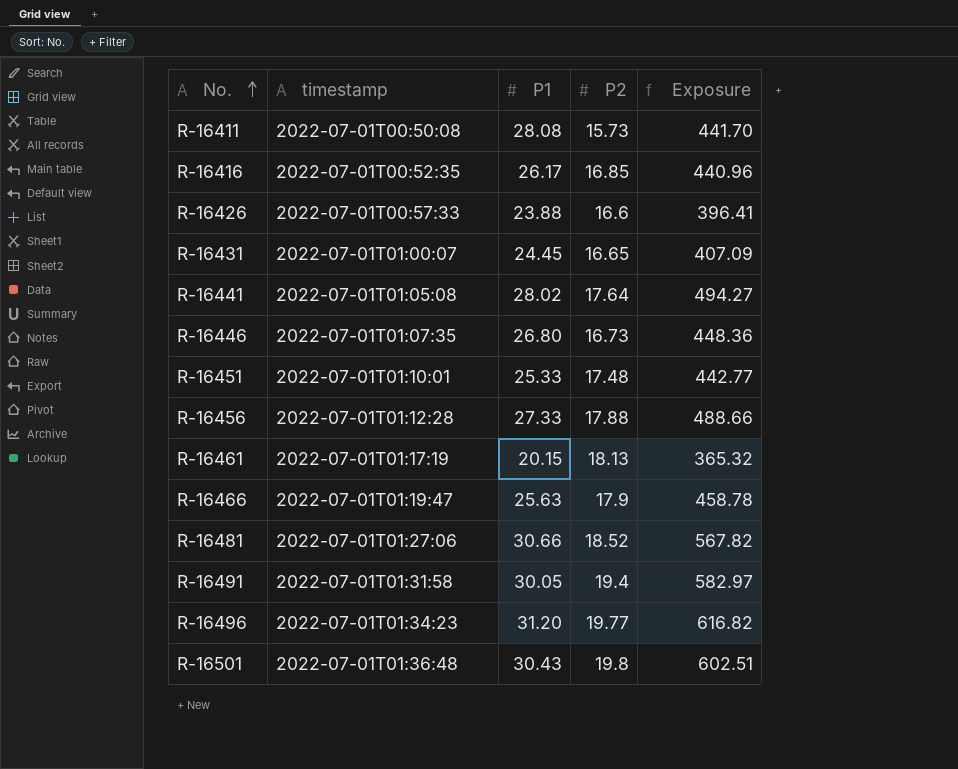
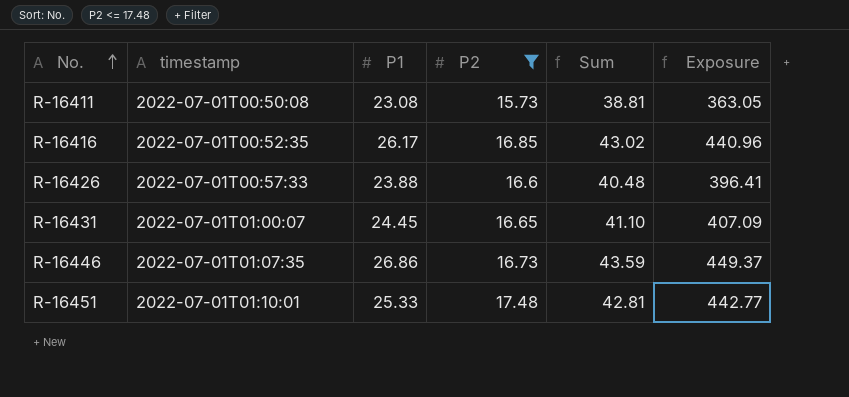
filter: none -> P2 <= 17.48
column Sum | formula: none -> [P1] + [P2]
R-16411 | P1: 28.08 -> 23.08
R-16411 | Exposure: 441.70 -> 363.05
R-16446 | P1: 26.80 -> 26.86
R-16446 | Exposure: 448.36 -> 449.37

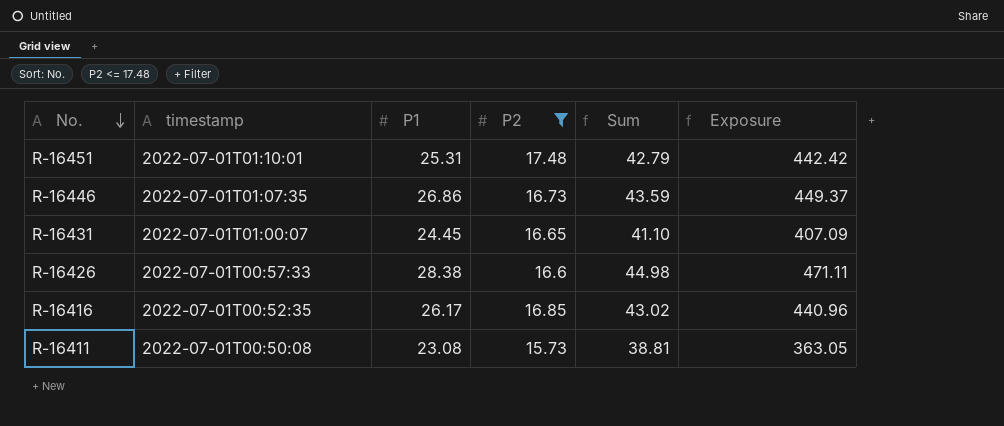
row order: No. ascending -> No. descending
R-16451 | P1: 25.33 -> 25.31
R-16451 | Sum: 42.81 -> 42.79
R-16451 | Exposure: 442.77 -> 442.42
R-16426 | P1: 23.88 -> 28.38
R-16426 | Sum: 40.48 -> 44.98
R-16426 | Exposure: 396.41 -> 471.11

